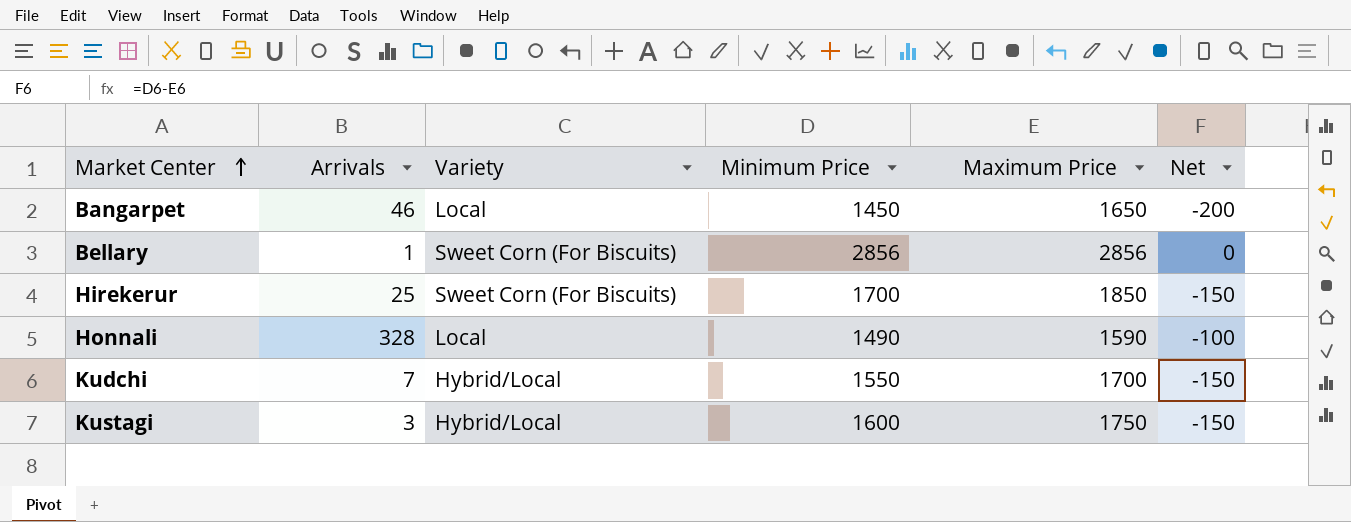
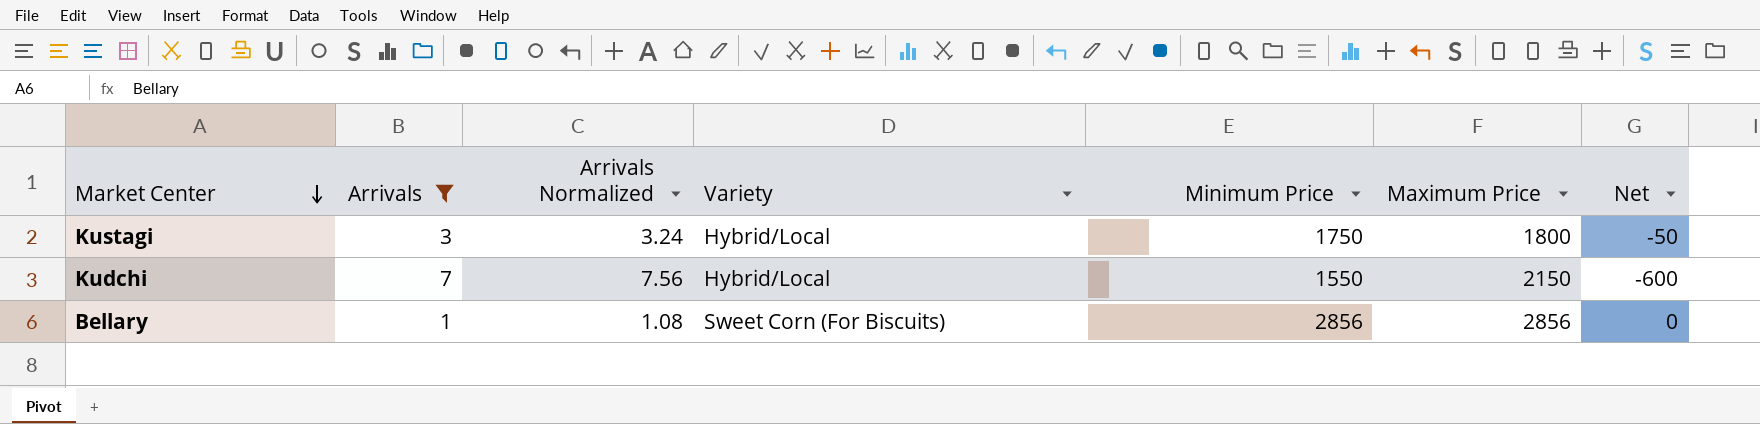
filter: none -> Arrivals <= 7
row order: Market Center ascending -> Market Center descending
column Arrivals Normalized | formula: none -> [Arrivals] * 1.08
Kustagi | Minimum Price: 1600 -> 1750
Kustagi | Maximum Price: 1750 -> 1800
Kustagi | Net: -150 -> -50
Kudchi | Maximum Price: 1700 -> 2150
Kudchi | Net: -150 -> -600

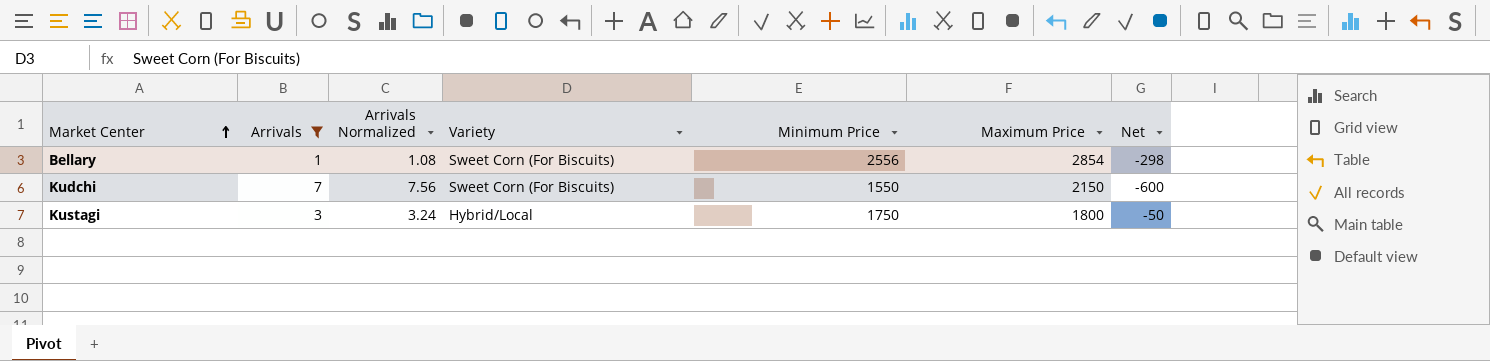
row order: Market Center descending -> Market Center ascending
Bellary | Minimum Price: 2856 -> 2556
Bellary | Maximum Price: 2856 -> 2854
Bellary | Net: 0 -> -298
Kudchi | Variety: Hybrid/Local -> Sweet Corn (For Biscuits)

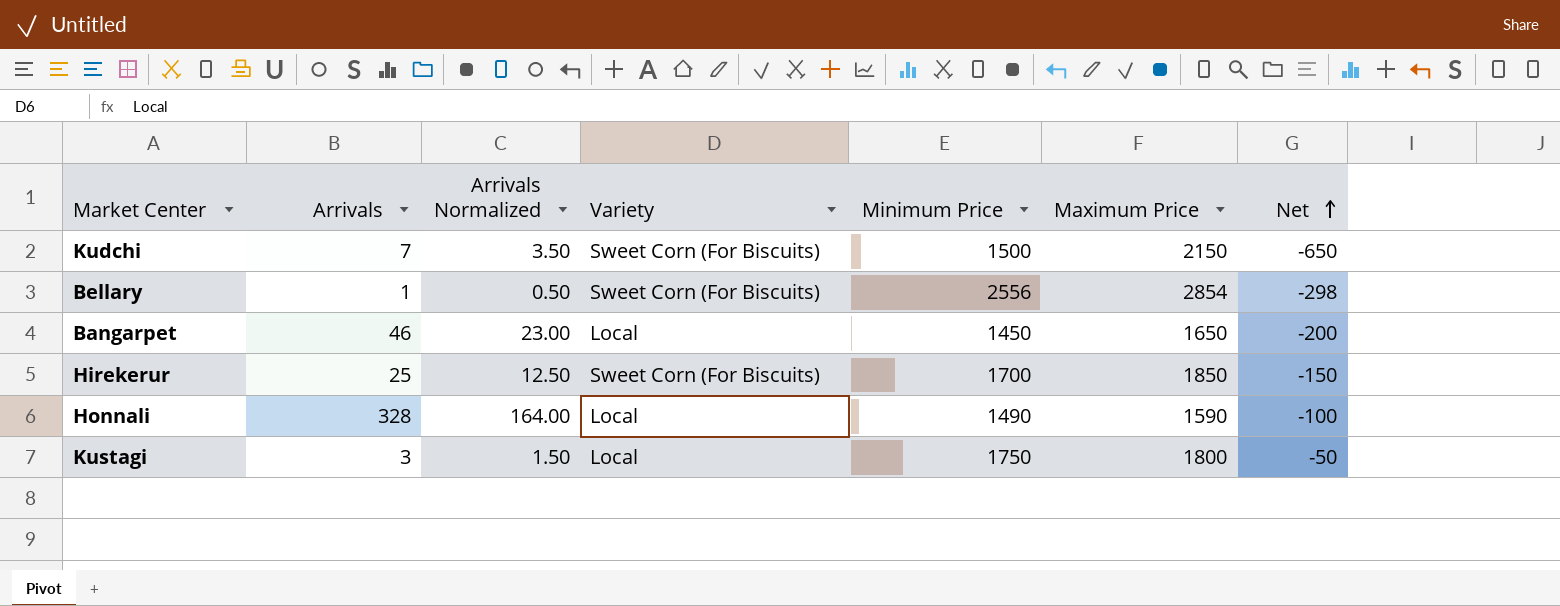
filter: Arrivals <= 7 -> none
row order: Market Center ascending -> Net ascending
column Arrivals Normalized | formula: [Arrivals] * 1.08 -> [Arrivals] * 0.5
Kudchi | Minimum Price: 1550 -> 1500
Kudchi | Net: -600 -> -650
Kustagi | Variety: Hybrid/Local -> Local

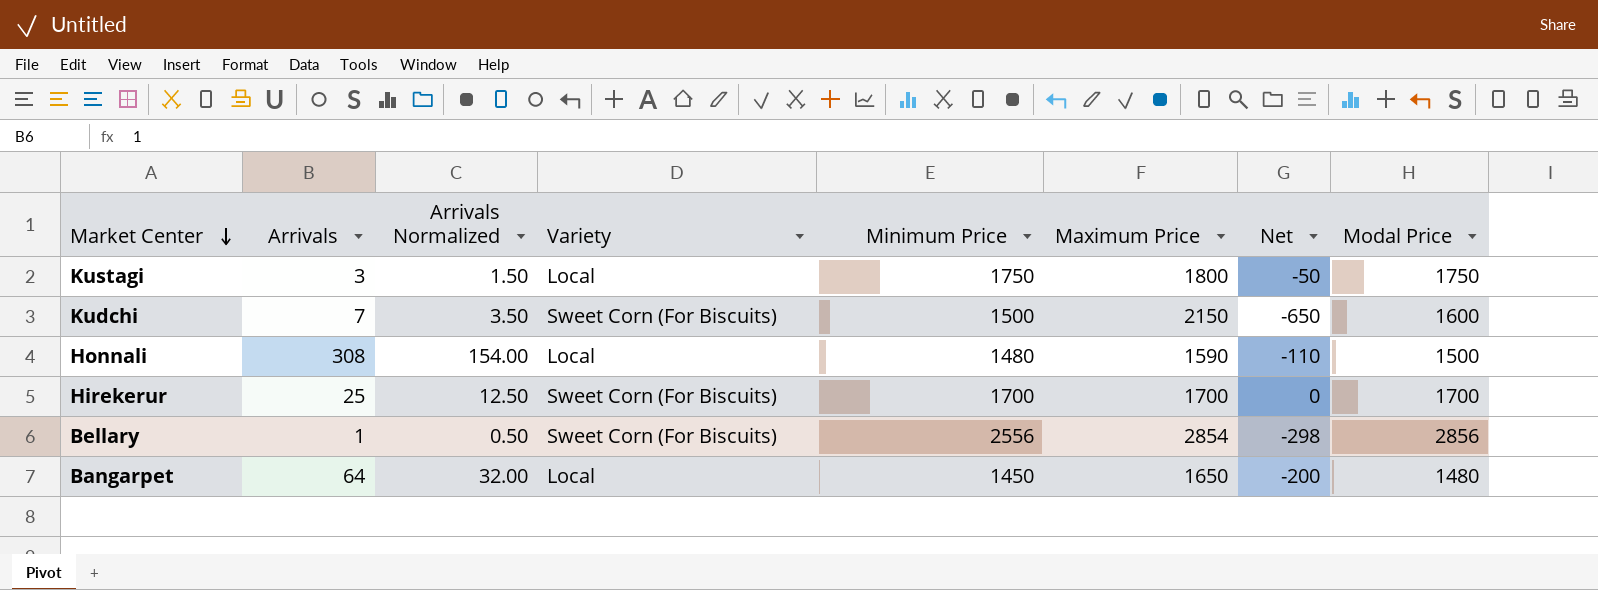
row order: Net ascending -> Market Center descending
column Modal Price | position: none -> 8
Honnali | Arrivals: 328 -> 308
Honnali | Arrivals Normalized: 164.00 -> 154.00
Honnali | Minimum Price: 1490 -> 1480
Honnali | Net: -100 -> -110
Hirekerur | Maximum Price: 1850 -> 1700
Hirekerur | Net: -150 -> 0
Bangarpet | Arrivals: 46 -> 64
Bangarpet | Arrivals Normalized: 23.00 -> 32.00

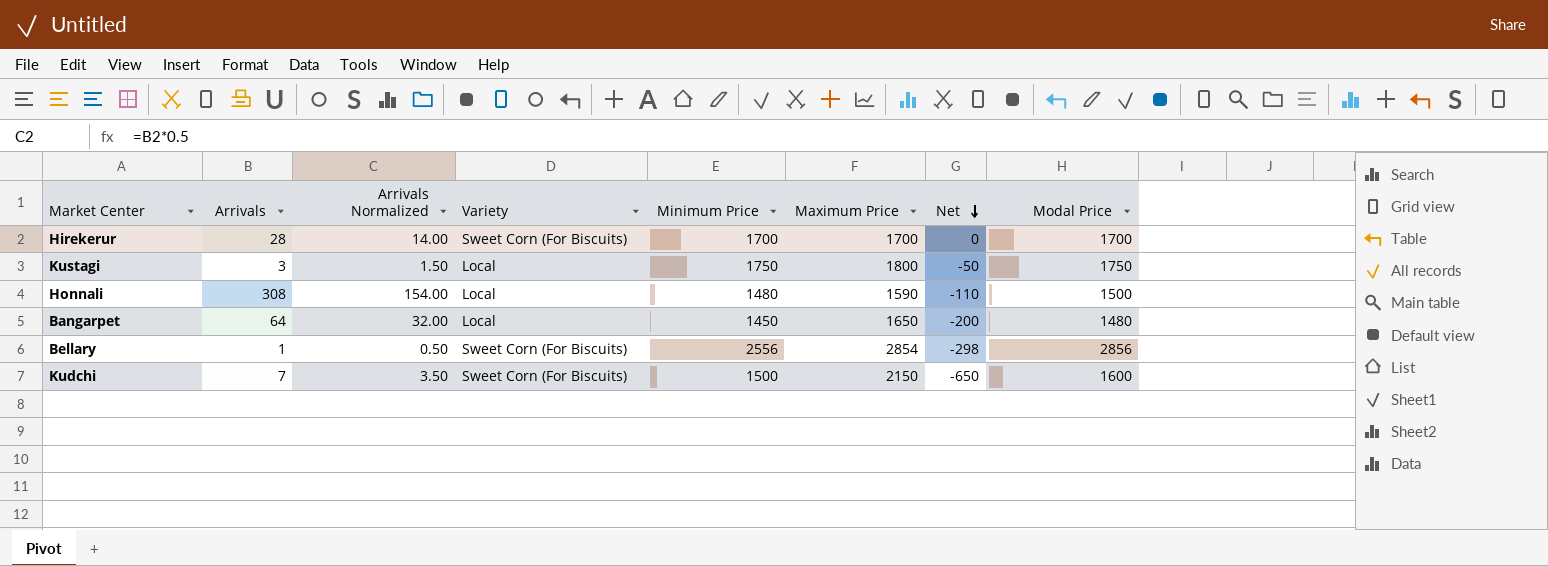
row order: Market Center descending -> Net descending
Hirekerur | Arrivals: 25 -> 28
Hirekerur | Arrivals Normalized: 12.50 -> 14.00

